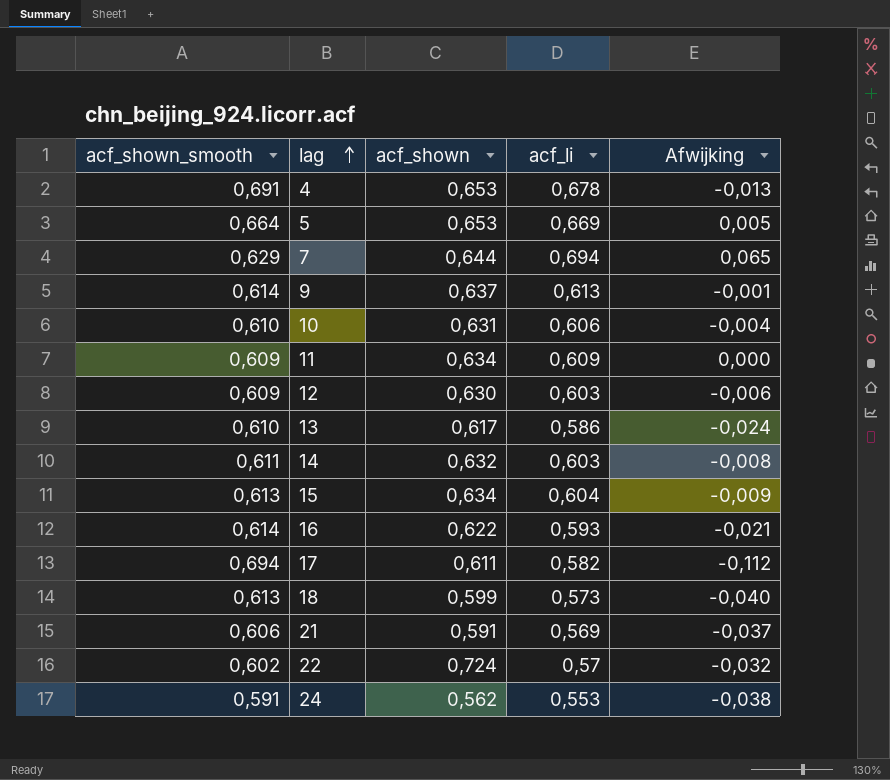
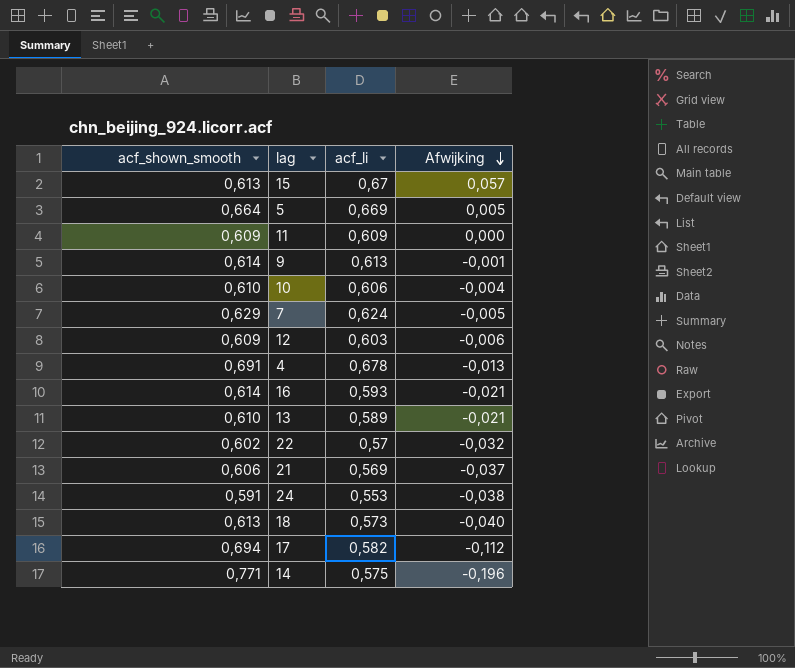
row order: lag ascending -> Afwijking descending
column acf_shown | position: 3 -> none
15 | acf_li: 0,604 -> 0,67
15 | Afwijking: -0,009 -> 0,057
7 | acf_li: 0,694 -> 0,624
7 | Afwijking: 0,065 -> -0,005
13 | acf_li: 0,586 -> 0,589
13 | Afwijking: -0,024 -> -0,021
14 | acf_shown_smooth: 0,611 -> 0,771
14 | acf_li: 0,603 -> 0,575
14 | Afwijking: -0,008 -> -0,196

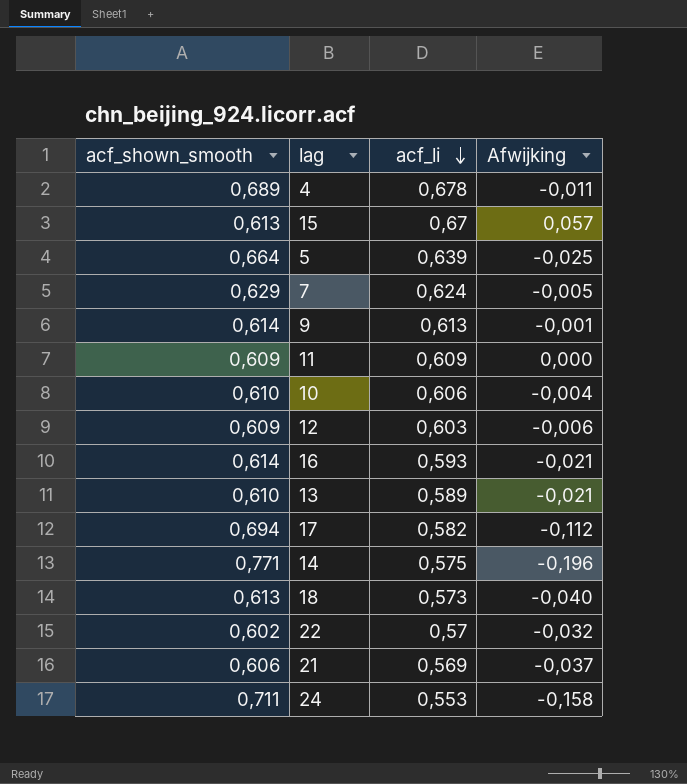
row order: Afwijking descending -> acf_li descending
4 | acf_shown_smooth: 0,691 -> 0,689
4 | Afwijking: -0,013 -> -0,011
5 | acf_li: 0,669 -> 0,639
5 | Afwijking: 0,005 -> -0,025
24 | acf_shown_smooth: 0,591 -> 0,711
24 | Afwijking: -0,038 -> -0,158

